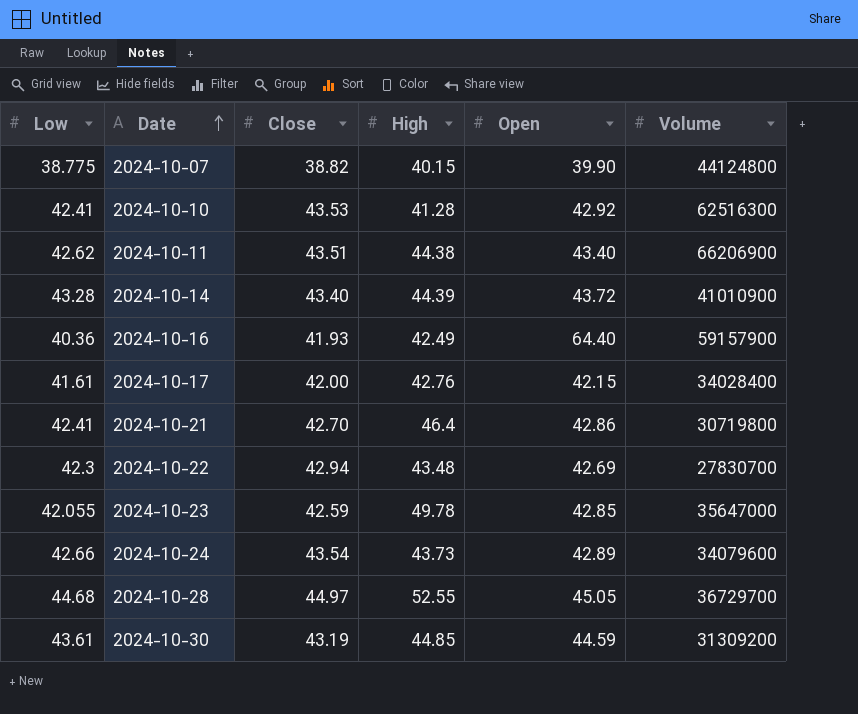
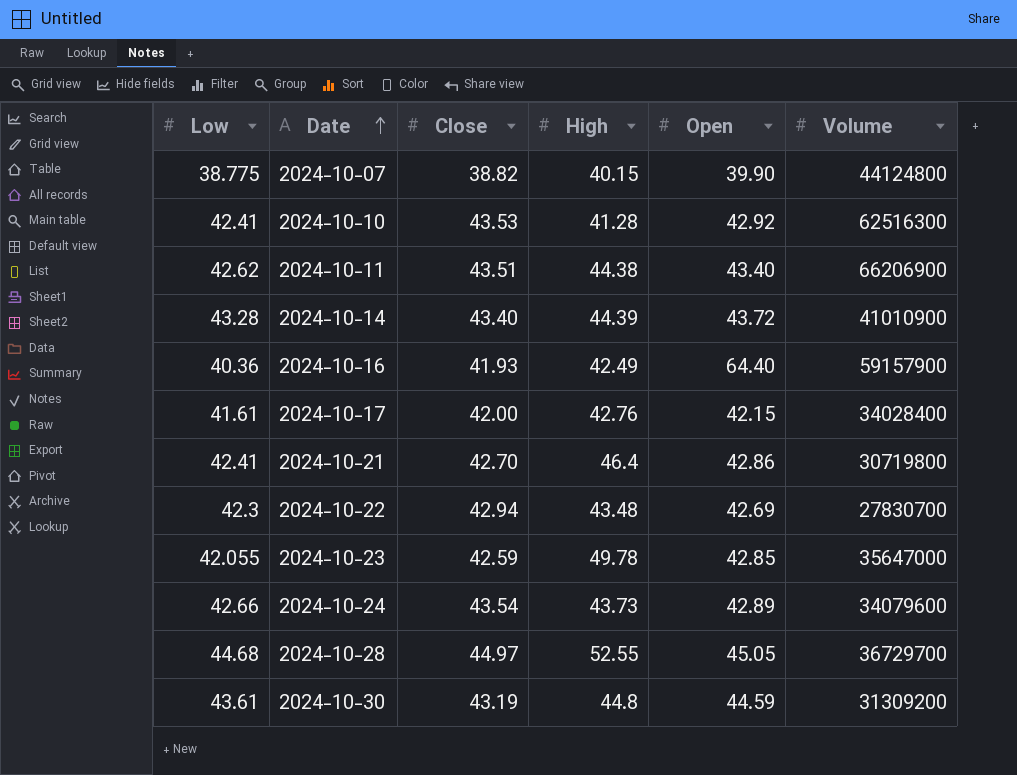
2024-10-30 | High: 44.85 -> 44.8

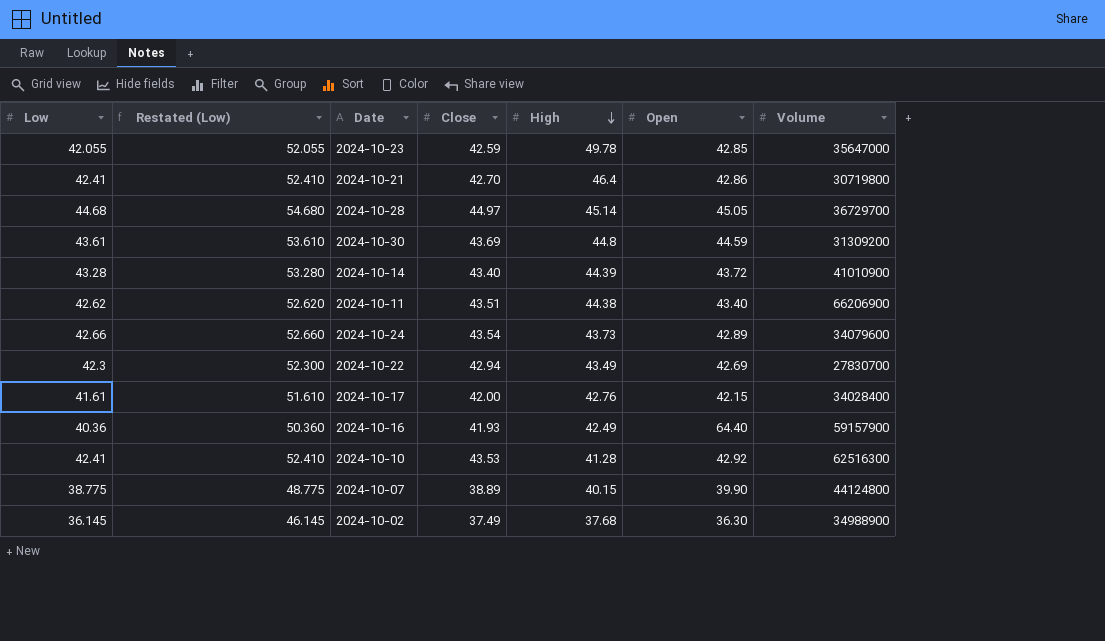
row order: Date ascending -> High descending
column Restated (Low) | formula: none -> [Low] + 10
2024-10-28 | High: 52.55 -> 45.14
2024-10-30 | Close: 43.19 -> 43.69
2024-10-22 | High: 43.48 -> 43.49
2024-10-07 | Close: 38.82 -> 38.89
row 2024-10-02: none -> 36.145 | 46.145 | 37.49 | 37.68 | 36.30 | 34988900

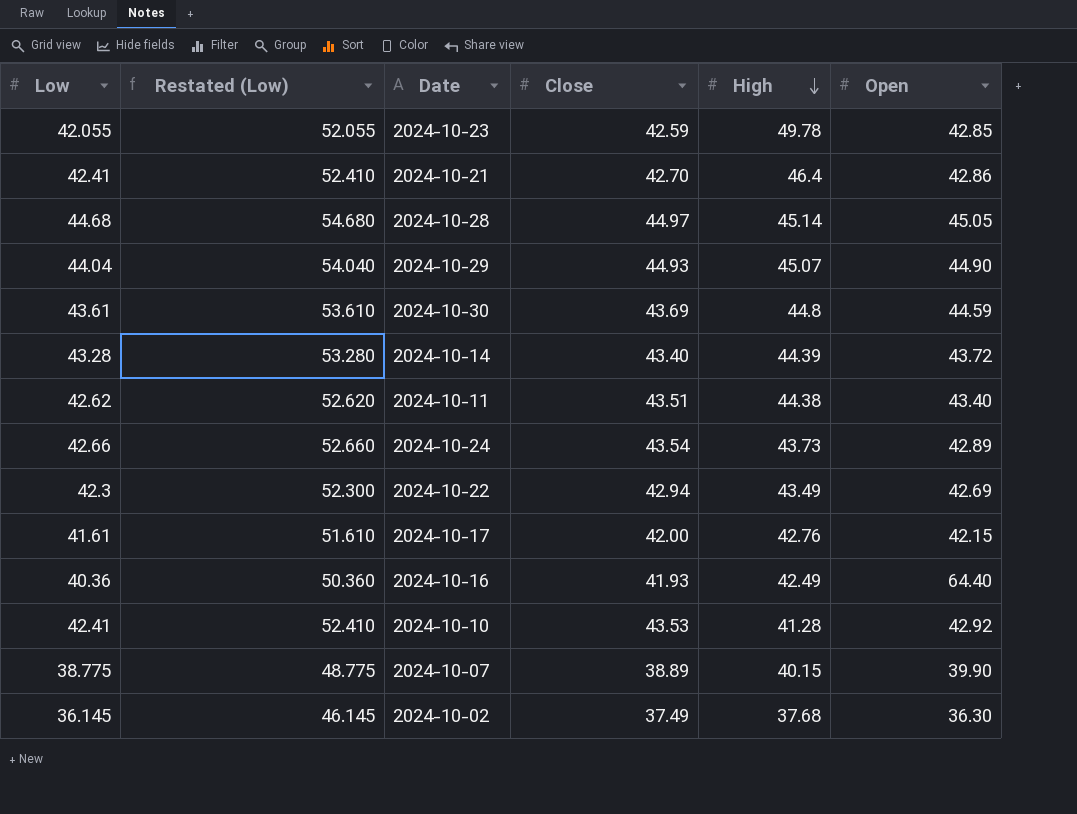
column Volume | position: 7 -> none
row 2024-10-29: none -> 44.04 | 54.040 | 44.93 | 45.07 | 44.90

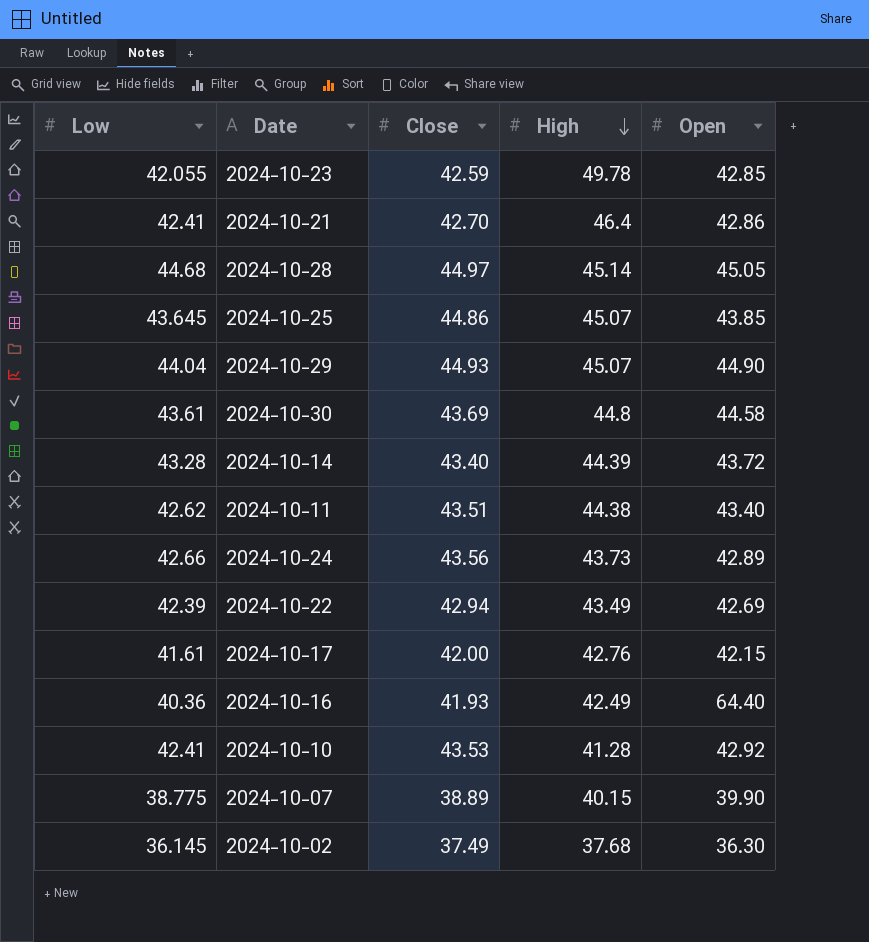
column Restated (Low) | formula: [Low] + 10 -> none
row 2024-10-25: none -> 43.645 | 44.86 | 45.07 | 43.85
2024-10-30 | Open: 44.59 -> 44.58
2024-10-24 | Close: 43.54 -> 43.56
2024-10-22 | Low: 42.3 -> 42.39

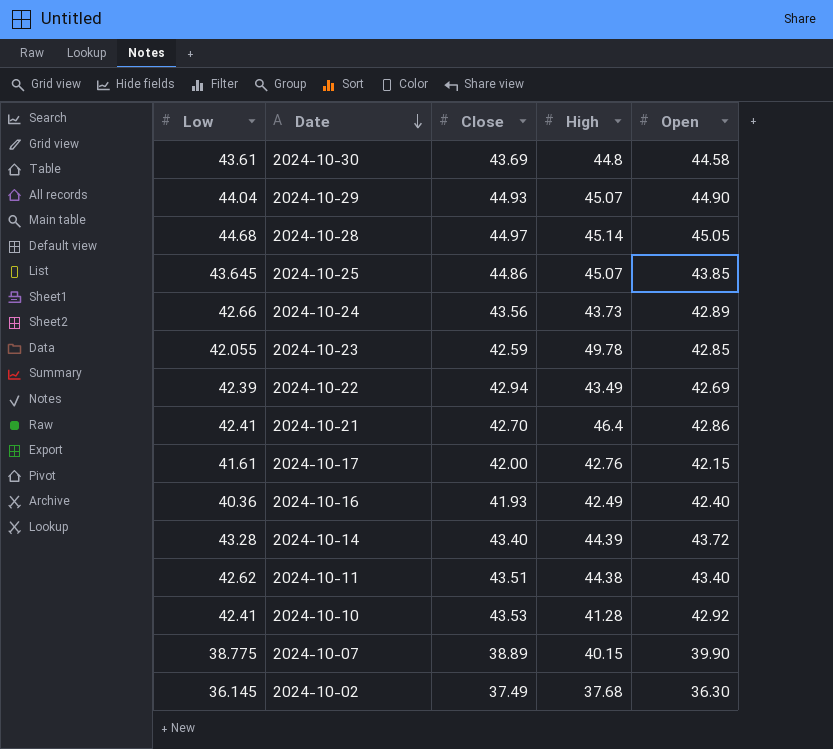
row order: High descending -> Date descending
2024-10-16 | Open: 64.40 -> 42.40

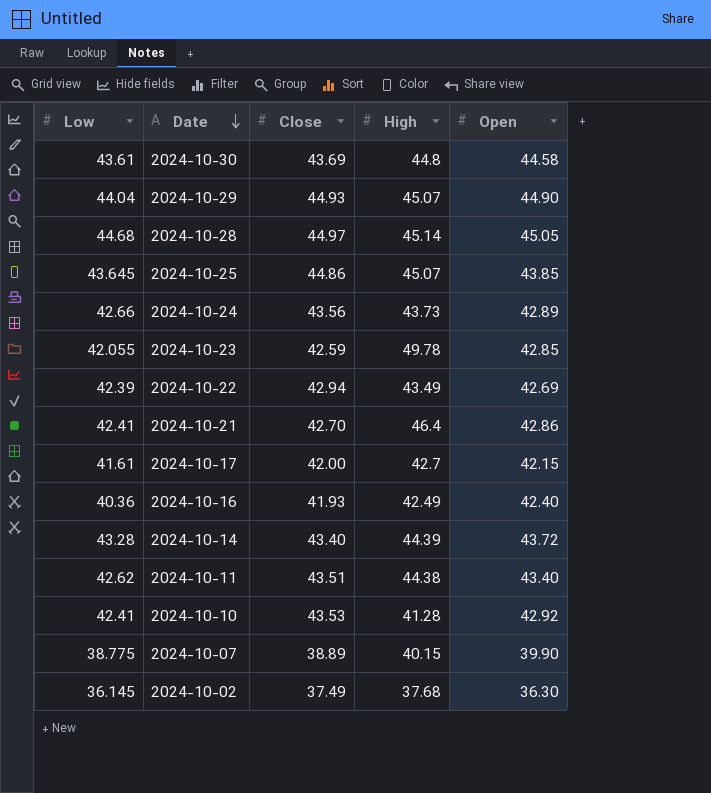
2024-10-17 | High: 42.76 -> 42.7

